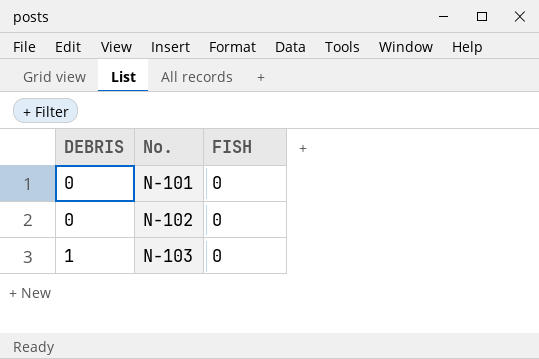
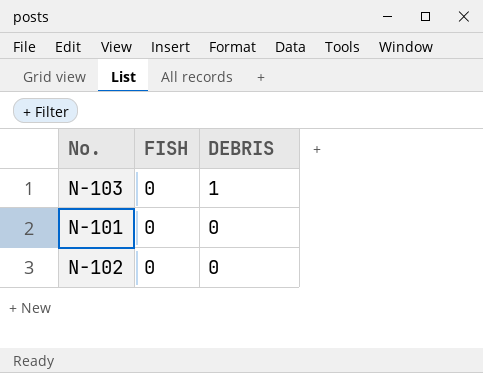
row order: DEBRIS ascending -> DEBRIS descending
column DEBRIS | position: 1 -> 3

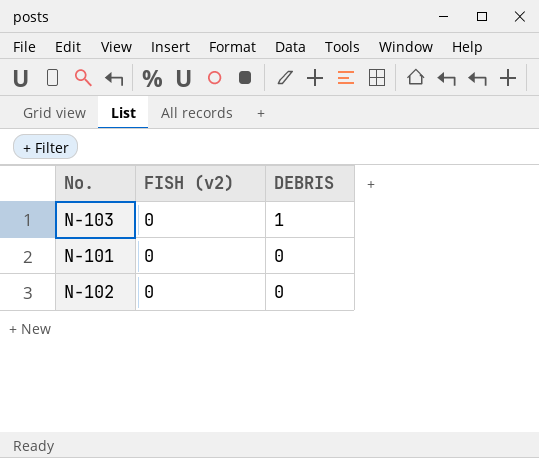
column name: FISH -> FISH (v2)

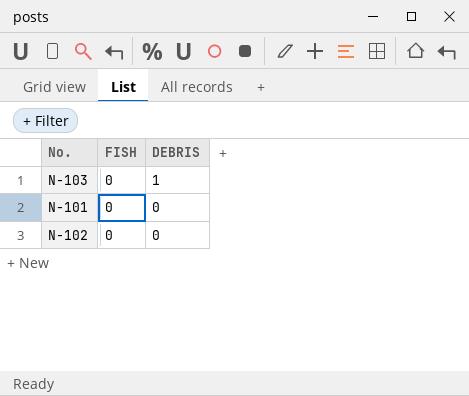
column name: FISH (v2) -> FISH

